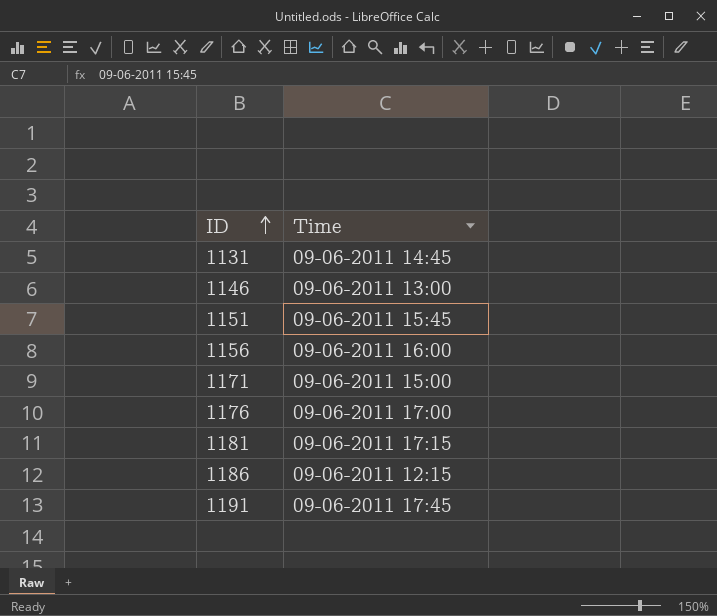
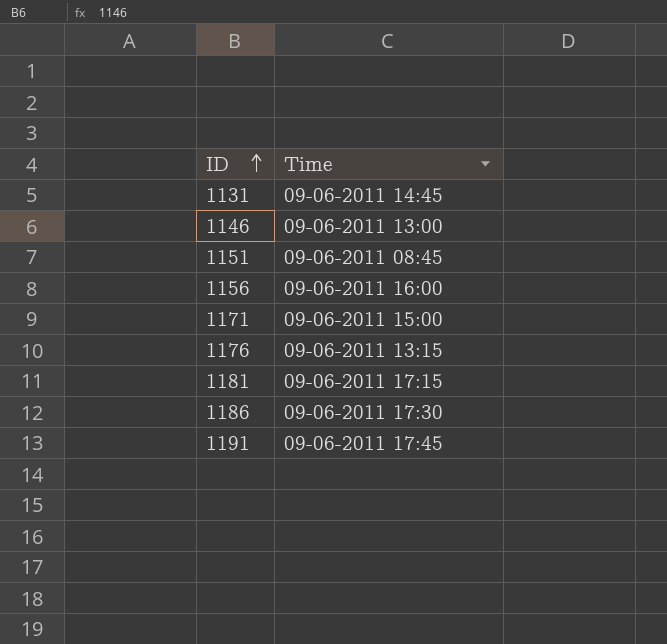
1151 | Time: 09-06-2011 15:45 -> 09-06-2011 08:45
1176 | Time: 09-06-2011 17:00 -> 09-06-2011 13:15
1186 | Time: 09-06-2011 12:15 -> 09-06-2011 17:30

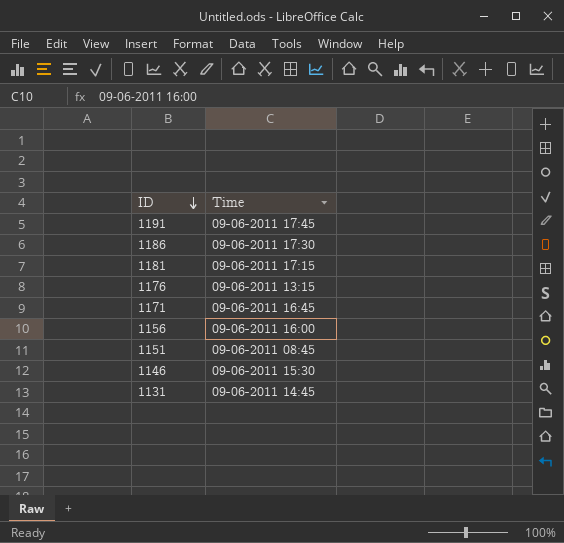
row order: ID ascending -> ID descending
1171 | Time: 09-06-2011 15:00 -> 09-06-2011 16:45
1146 | Time: 09-06-2011 13:00 -> 09-06-2011 15:30

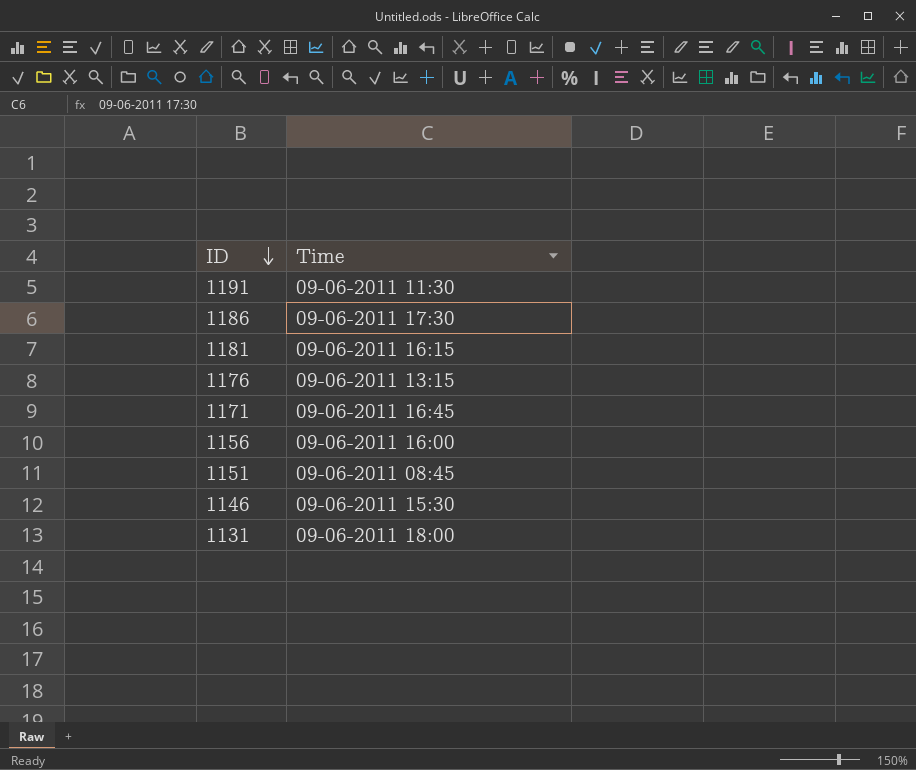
1191 | Time: 09-06-2011 17:45 -> 09-06-2011 11:30
1181 | Time: 09-06-2011 17:15 -> 09-06-2011 16:15
1131 | Time: 09-06-2011 14:45 -> 09-06-2011 18:00

